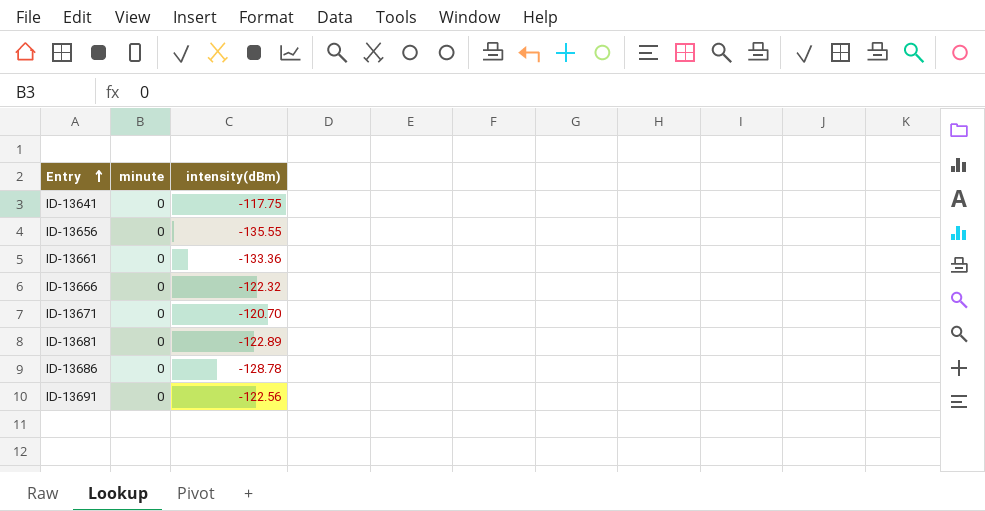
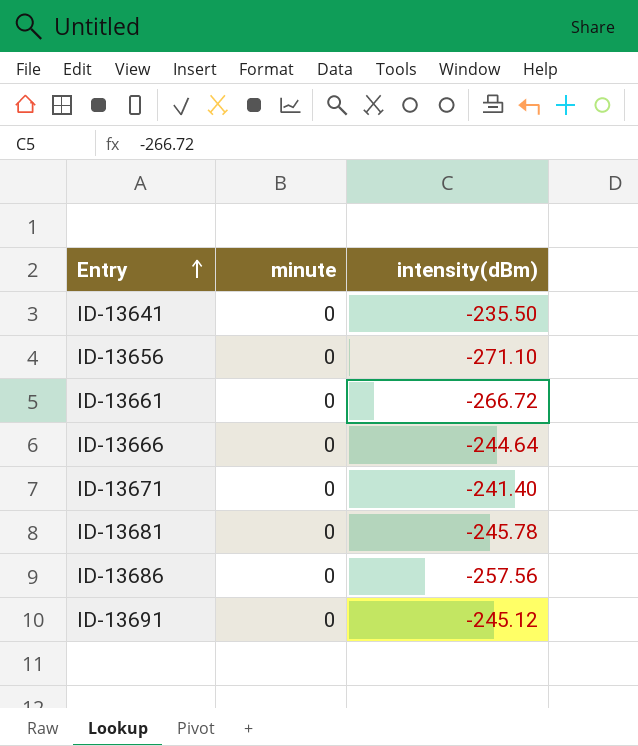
ID-13641 | intensity(dBm): -117.75 -> -235.50
ID-13656 | intensity(dBm): -135.55 -> -271.10
ID-13661 | intensity(dBm): -133.36 -> -266.72
ID-13666 | intensity(dBm): -122.32 -> -244.64
ID-13671 | intensity(dBm): -120.70 -> -241.40
ID-13681 | intensity(dBm): -122.89 -> -245.78
ID-13686 | intensity(dBm): -128.78 -> -257.56
ID-13691 | intensity(dBm): -122.56 -> -245.12

